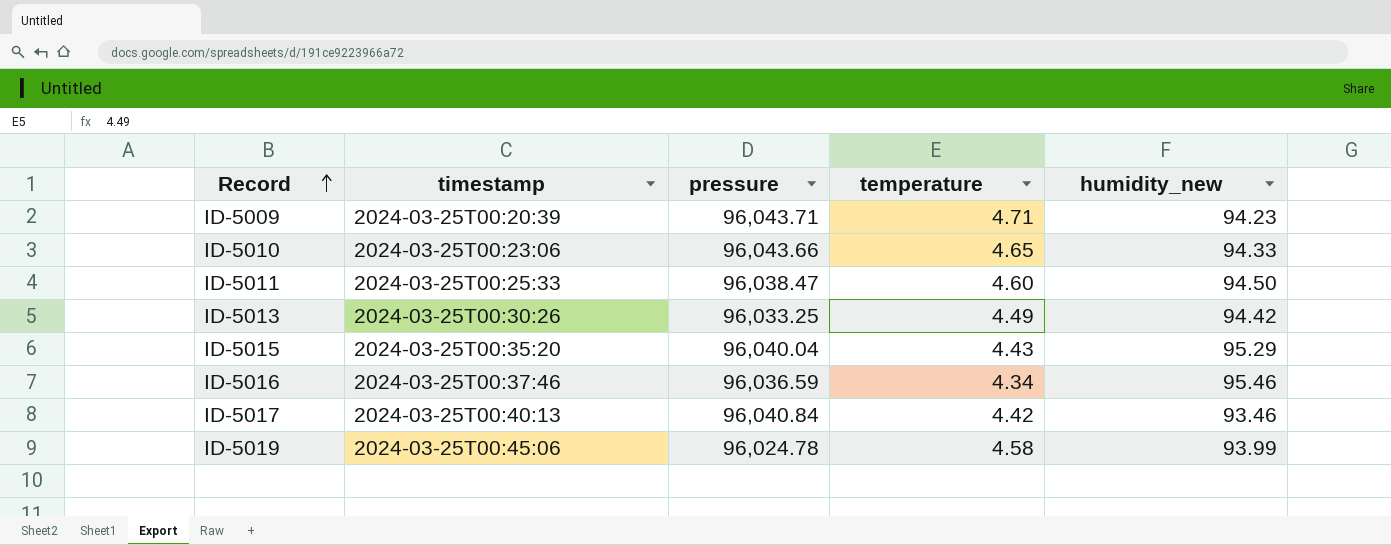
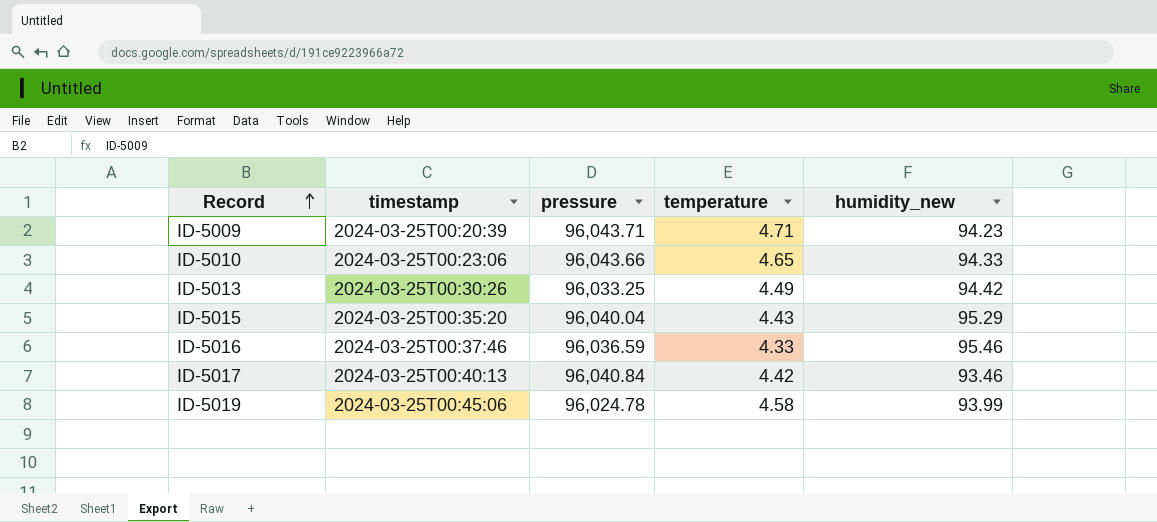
row ID-5011: 2024-03-25T00:25:33 | 96,038.47 | 4.60 | 94.50 -> none
ID-5016 | temperature: 4.34 -> 4.33

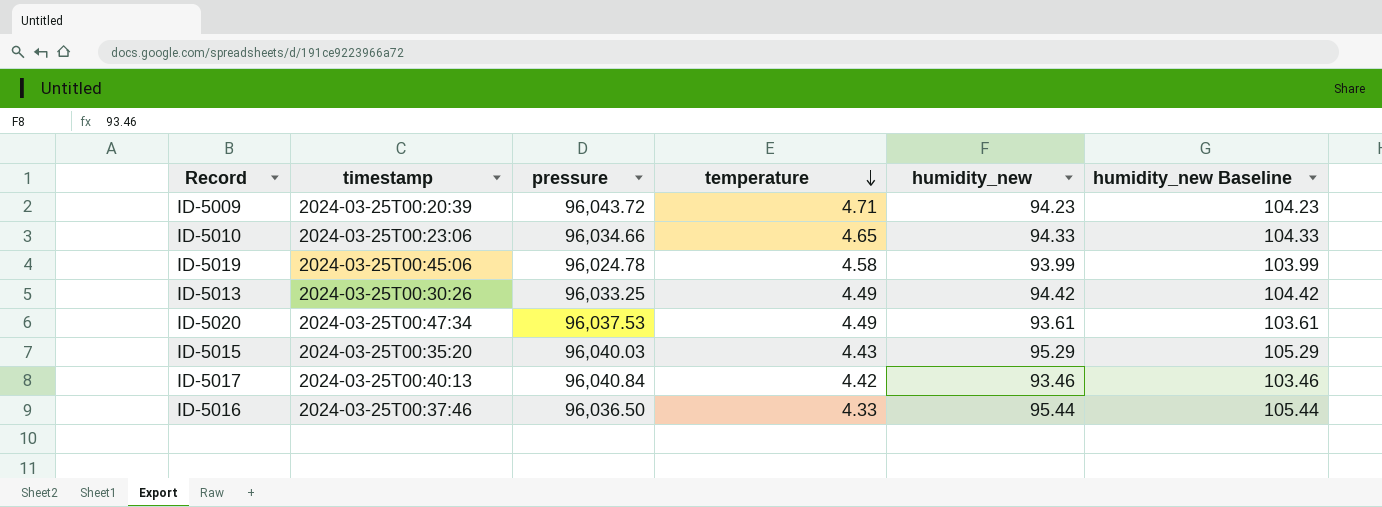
row order: Record ascending -> temperature descending
column humidity_new Baseline | formula: none -> [humidity_new] + 10
ID-5009 | pressure: 96,043.71 -> 96,043.72
ID-5010 | pressure: 96,043.66 -> 96,034.66
row ID-5020: none -> 2024-03-25T00:47:34 | 96,037.53 | 4.49 | 93.61 | 103.61
ID-5015 | pressure: 96,040.04 -> 96,040.03
ID-5016 | pressure: 96,036.59 -> 96,036.50
ID-5016 | humidity_new: 95.46 -> 95.44

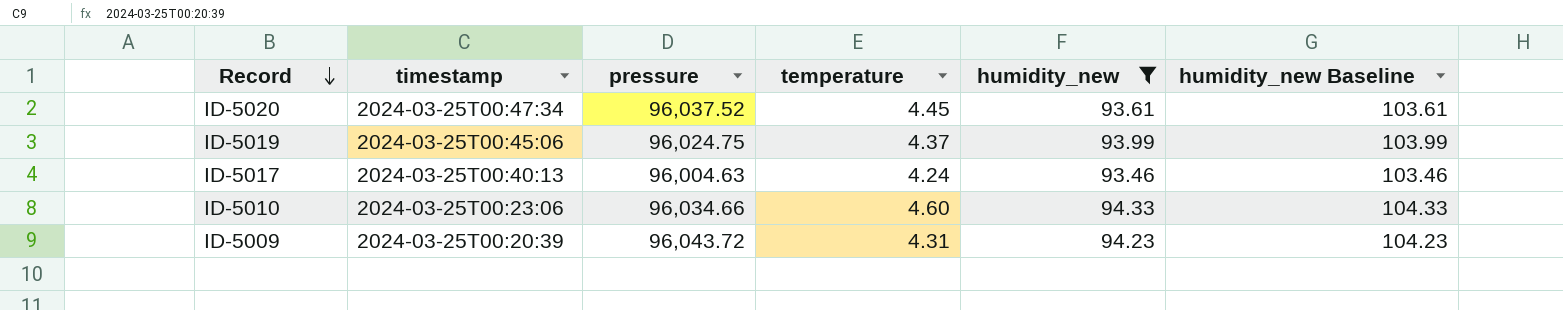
filter: none -> humidity_new <= 94.33
row order: temperature descending -> Record descending
ID-5020 | pressure: 96,037.53 -> 96,037.52
ID-5020 | temperature: 4.49 -> 4.45
ID-5019 | pressure: 96,024.78 -> 96,024.75
ID-5019 | temperature: 4.58 -> 4.37
ID-5017 | pressure: 96,040.84 -> 96,004.63
ID-5017 | temperature: 4.42 -> 4.24
ID-5010 | temperature: 4.65 -> 4.60
ID-5009 | temperature: 4.71 -> 4.31

